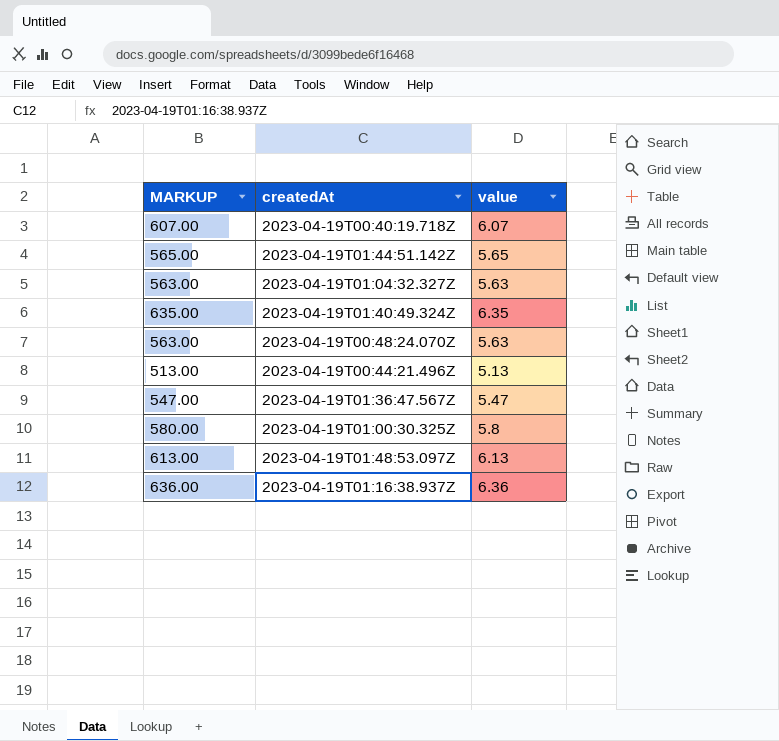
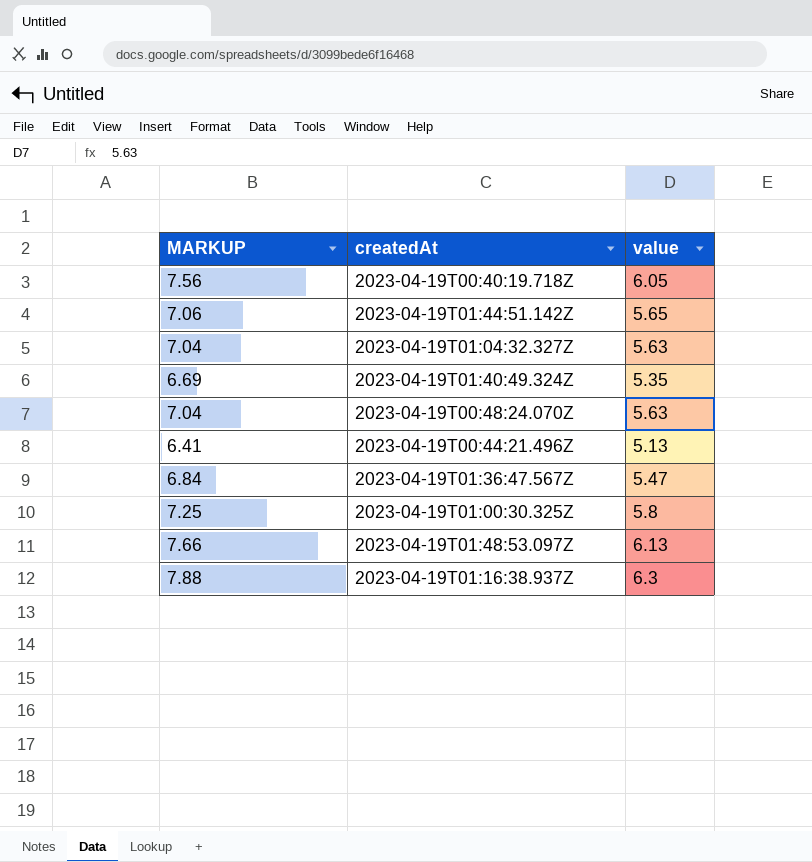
column MARKUP | formula: [value] * 100 -> [value] * 1.25
2023-04-19T00:40:19.718Z | value: 6.07 -> 6.05
2023-04-19T01:40:49.324Z | value: 6.35 -> 5.35
2023-04-19T01:16:38.937Z | value: 6.36 -> 6.3

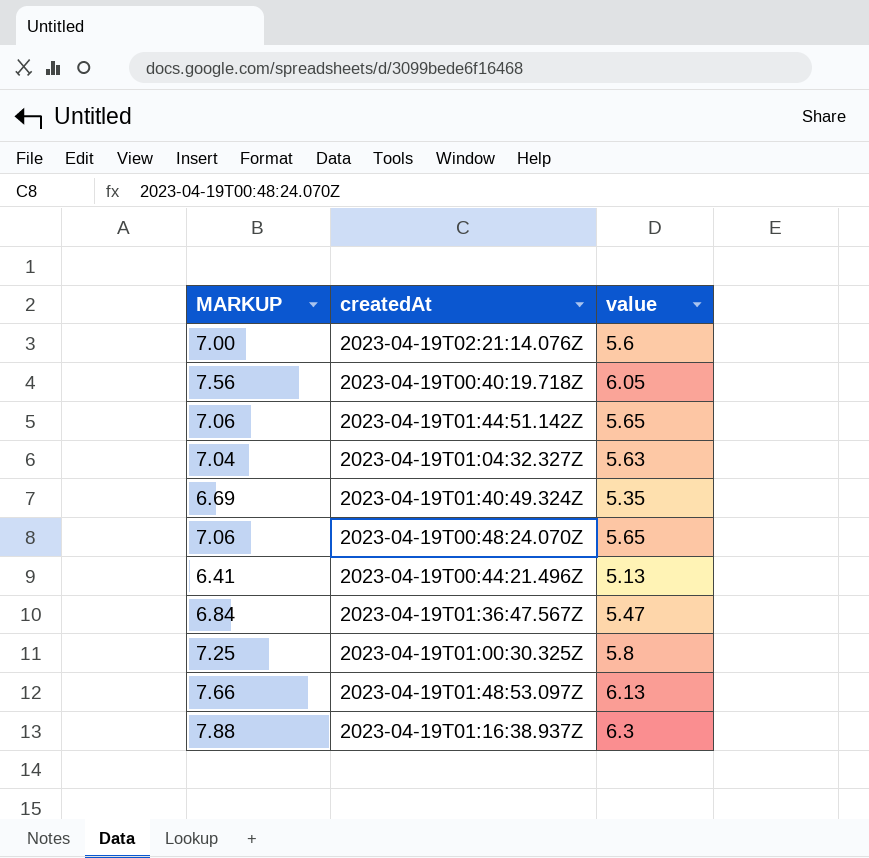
row 2023-04-19T02:21:14.076Z: none -> 7.00 | 5.6
2023-04-19T00:48:24.070Z | MARKUP: 7.04 -> 7.06
2023-04-19T00:48:24.070Z | value: 5.63 -> 5.65

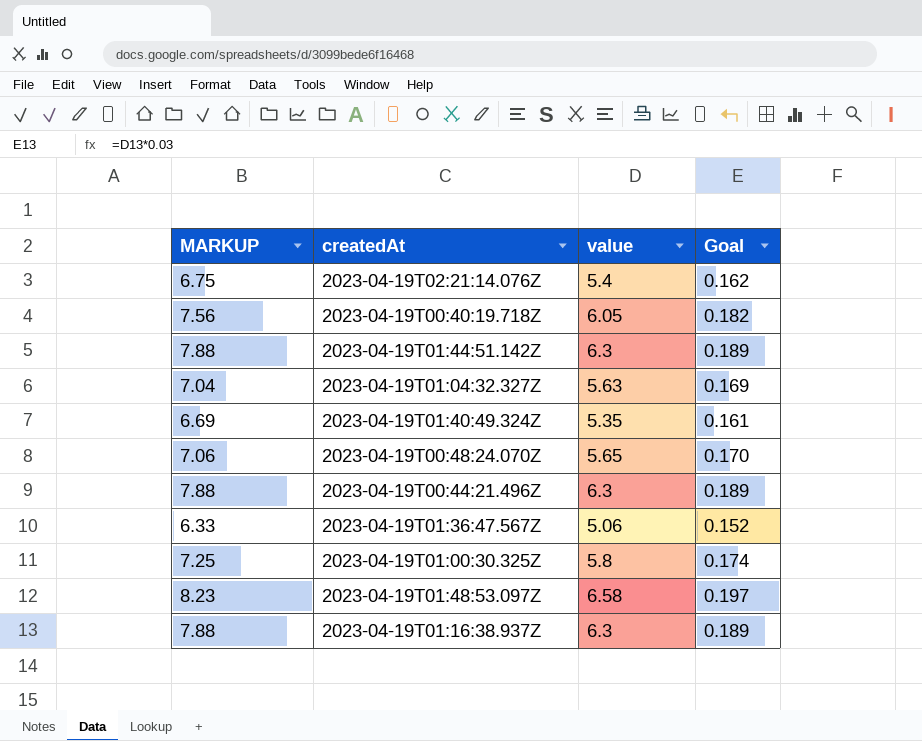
column Goal | formula: none -> [value] * 0.03
2023-04-19T02:21:14.076Z | MARKUP: 7.00 -> 6.75
2023-04-19T02:21:14.076Z | value: 5.6 -> 5.4
2023-04-19T01:44:51.142Z | MARKUP: 7.06 -> 7.88
2023-04-19T01:44:51.142Z | value: 5.65 -> 6.3
2023-04-19T00:44:21.496Z | MARKUP: 6.41 -> 7.88
2023-04-19T00:44:21.496Z | value: 5.13 -> 6.3
2023-04-19T01:36:47.567Z | MARKUP: 6.84 -> 6.33
2023-04-19T01:36:47.567Z | value: 5.47 -> 5.06
2023-04-19T01:48:53.097Z | MARKUP: 7.66 -> 8.23
2023-04-19T01:48:53.097Z | value: 6.13 -> 6.58

